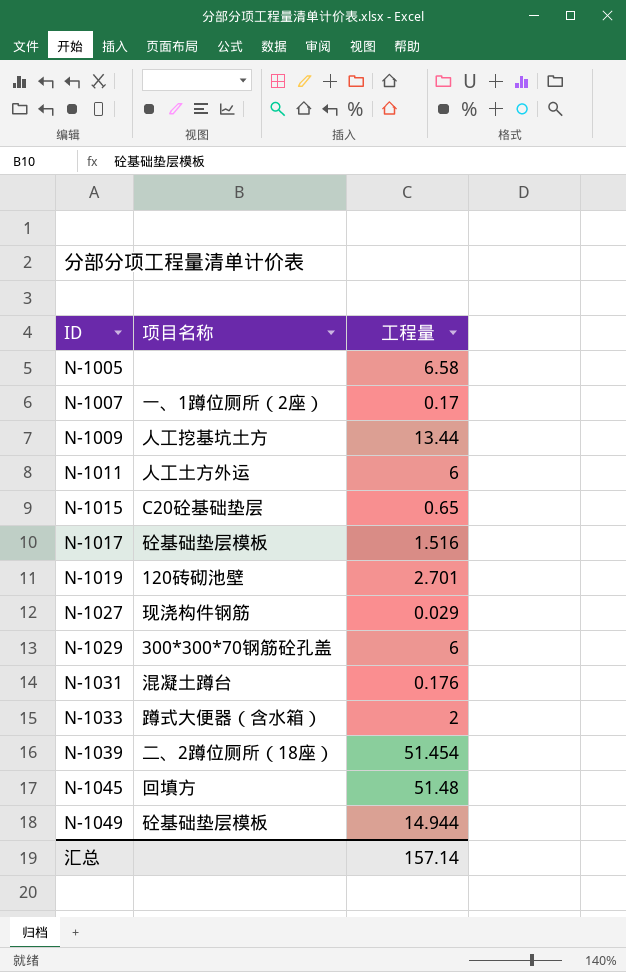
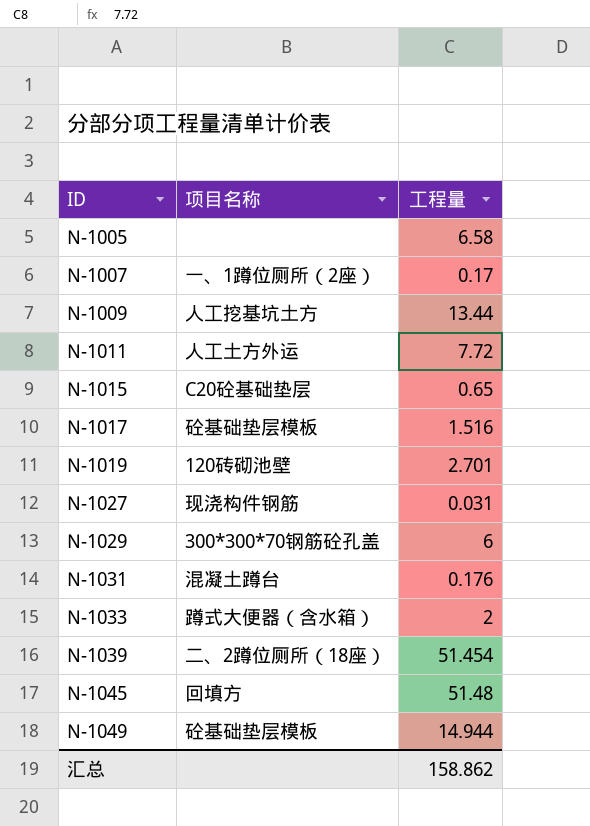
N-1011 | 工程量: 6 -> 7.72
N-1027 | 工程量: 0.029 -> 0.031
汇总 | 工程量: 157.14 -> 158.862

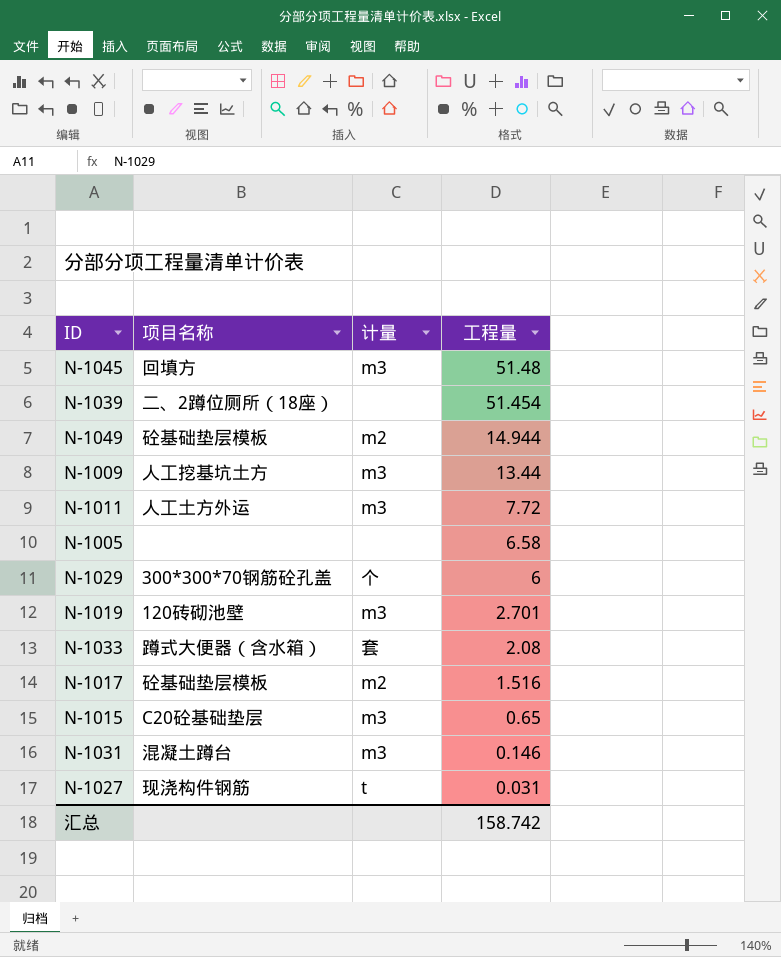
row order: ID ascending -> 工程量 descending
column 计量 | position: none -> 3
row N-1007: 一、1蹲位厕所（2座） | 0.17 -> none
N-1033 | 工程量: 2 -> 2.08
N-1031 | 工程量: 0.176 -> 0.146
汇总 | 工程量: 158.862 -> 158.742

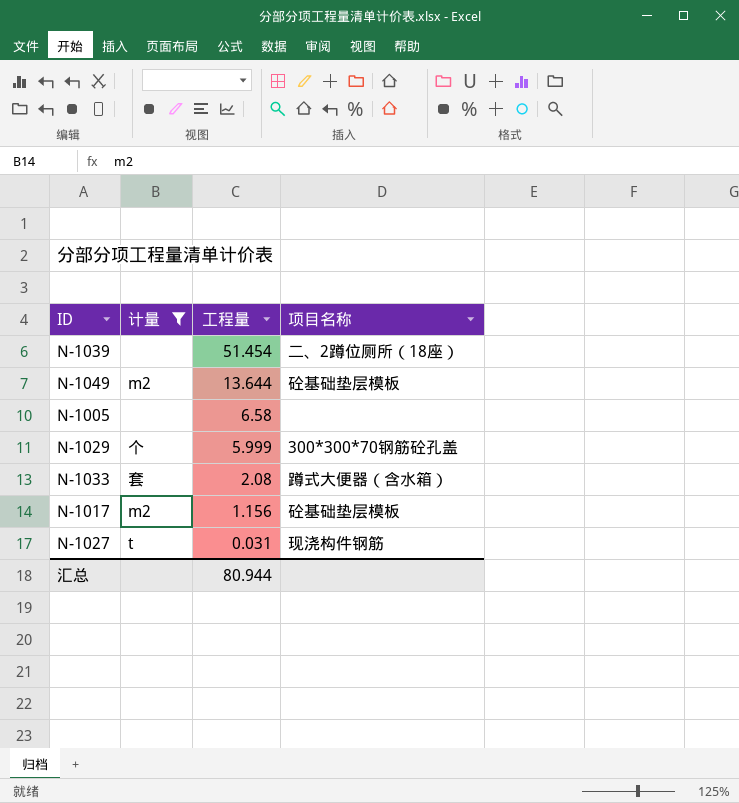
filter: none -> 计量 != m3
column 项目名称 | position: 2 -> 4
N-1049 | 工程量: 14.944 -> 13.644
N-1029 | 工程量: 6 -> 5.999
N-1017 | 工程量: 1.516 -> 1.156
汇总 | 工程量: 158.742 -> 80.944

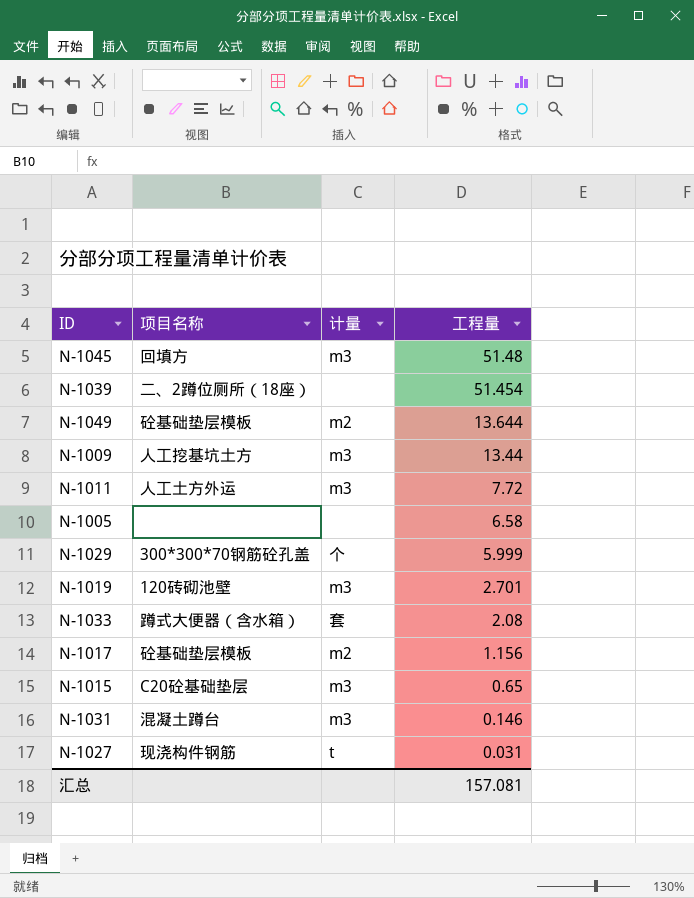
filter: 计量 != m3 -> none
column 项目名称 | position: 4 -> 2
汇总 | 工程量: 80.944 -> 157.081

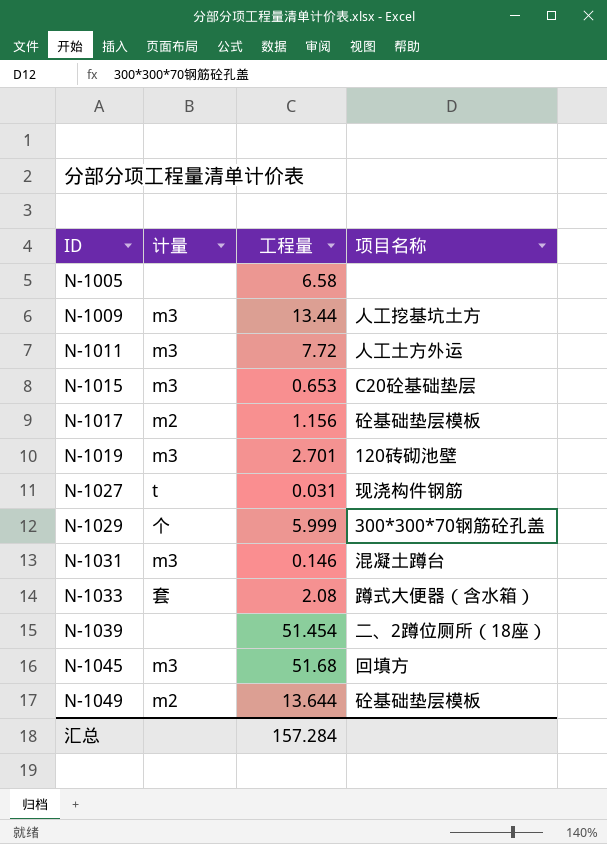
row order: 工程量 descending -> ID ascending
column 项目名称 | position: 2 -> 4
N-1015 | 工程量: 0.65 -> 0.653
N-1045 | 工程量: 51.48 -> 51.68
汇总 | 工程量: 157.081 -> 157.284

